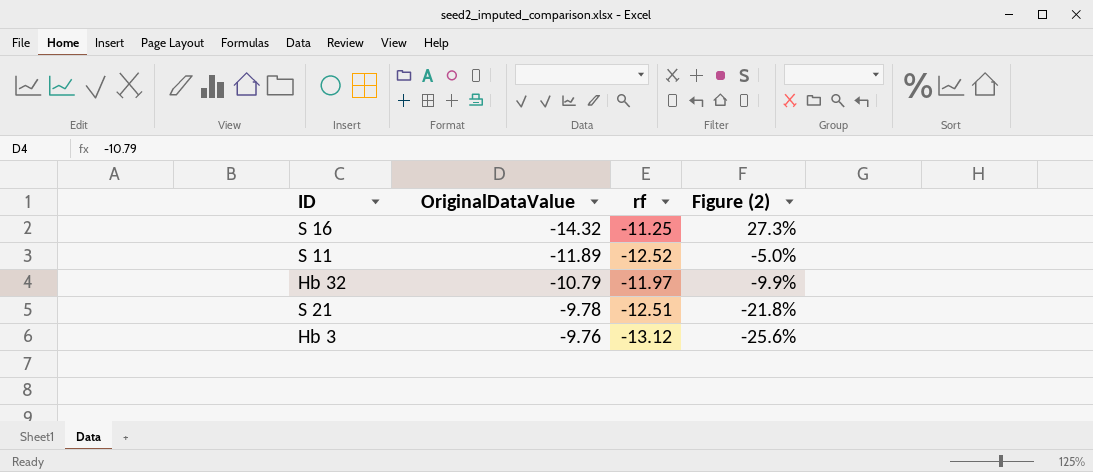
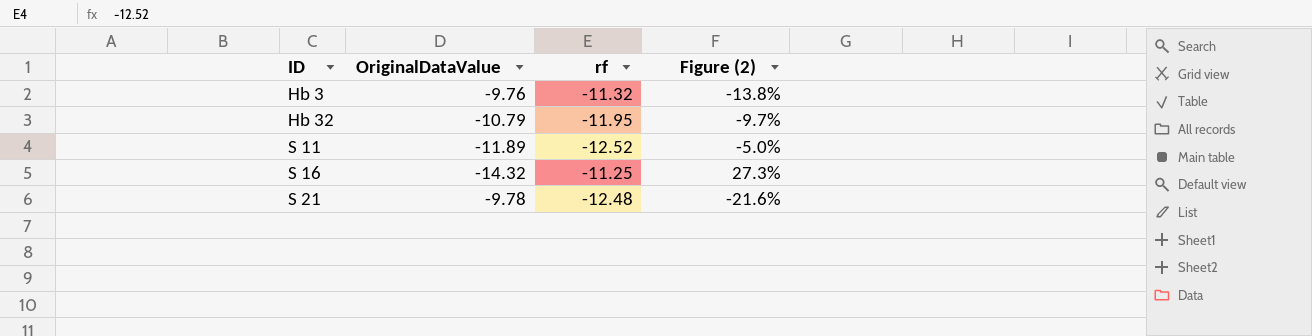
row order: OriginalDataValue ascending -> ID ascending
Hb 3 | rf: -13.12 -> -11.32
Hb 3 | Figure (2): -25.6% -> -13.8%
Hb 32 | rf: -11.97 -> -11.95
Hb 32 | Figure (2): -9.9% -> -9.7%
S 21 | rf: -12.51 -> -12.48
S 21 | Figure (2): -21.8% -> -21.6%

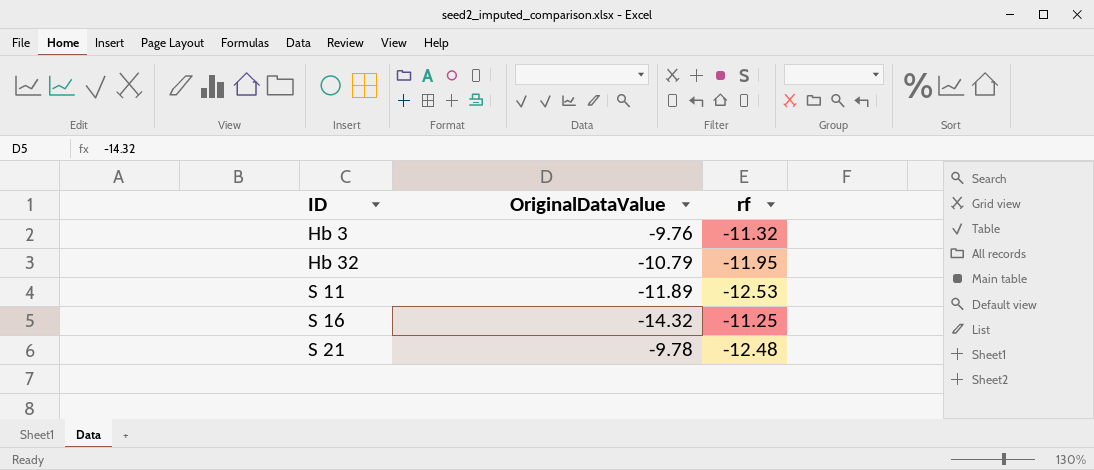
column Figure (2) | formula: ([OriginalDataValue] - [rf]) / [rf] -> none
S 11 | rf: -12.52 -> -12.53

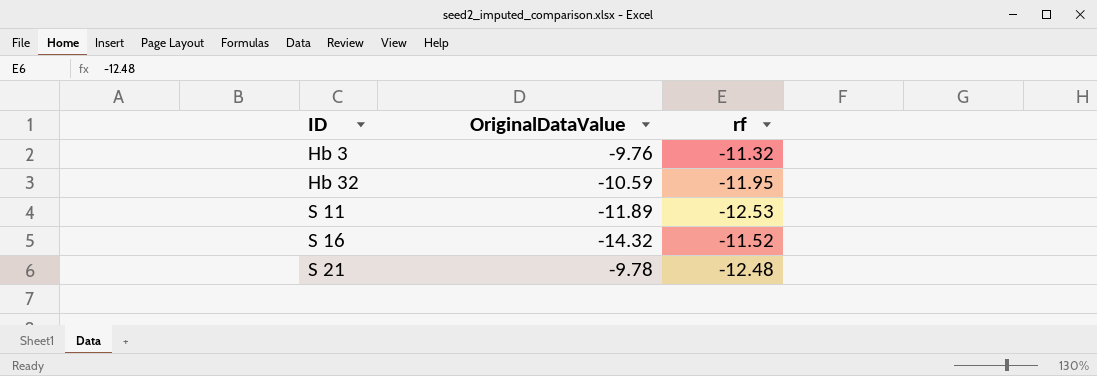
Hb 32 | OriginalDataValue: -10.79 -> -10.59
S 16 | rf: -11.25 -> -11.52

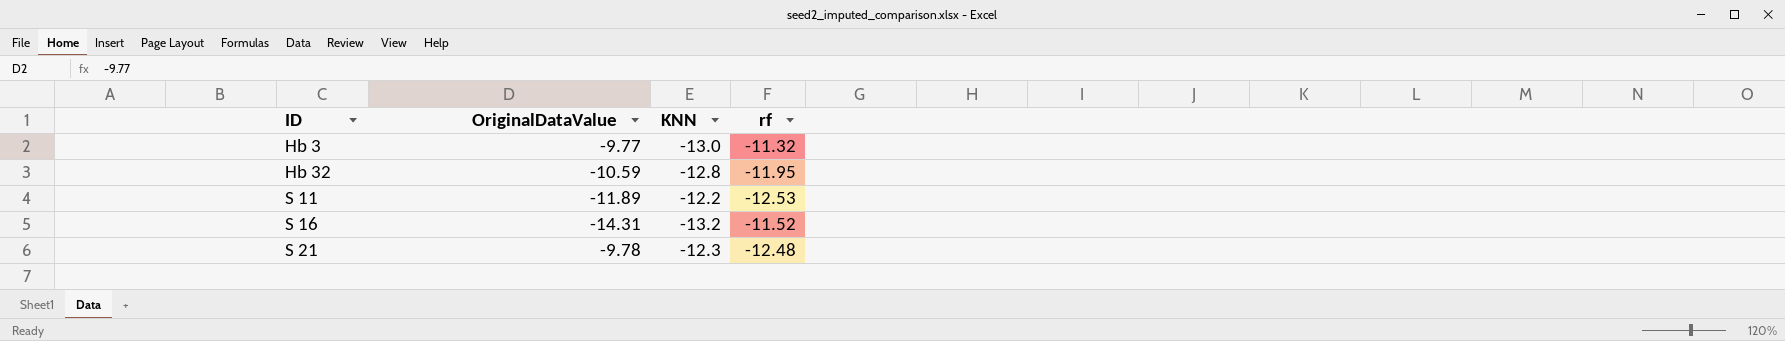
column KNN | position: none -> 3
Hb 3 | OriginalDataValue: -9.76 -> -9.77
S 16 | OriginalDataValue: -14.32 -> -14.31

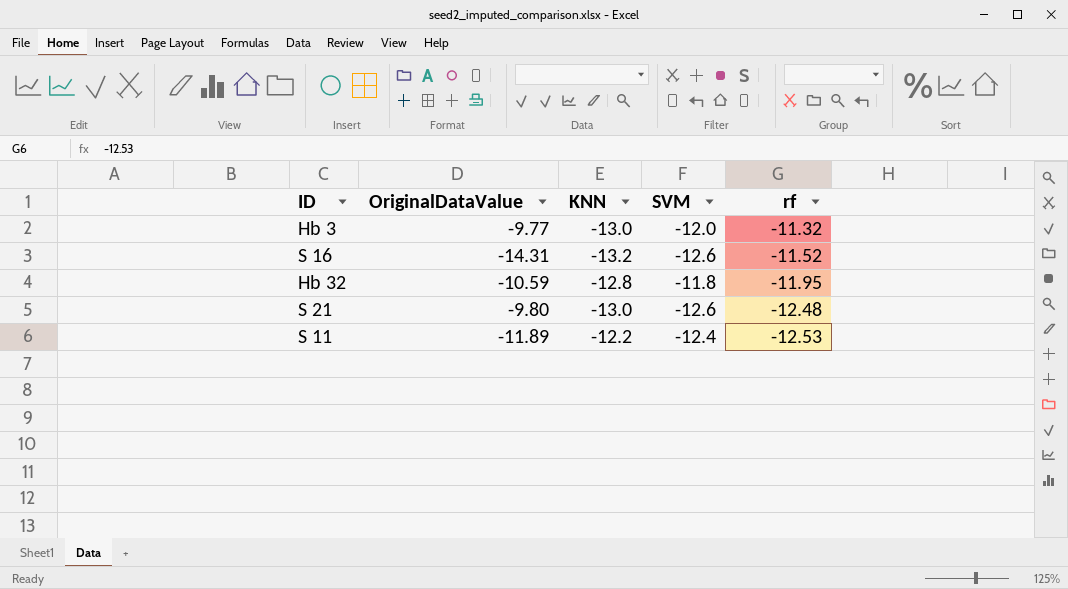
row order: ID ascending -> rf descending
column SVM | position: none -> 4
S 21 | OriginalDataValue: -9.78 -> -9.80
S 21 | KNN: -12.3 -> -13.0

